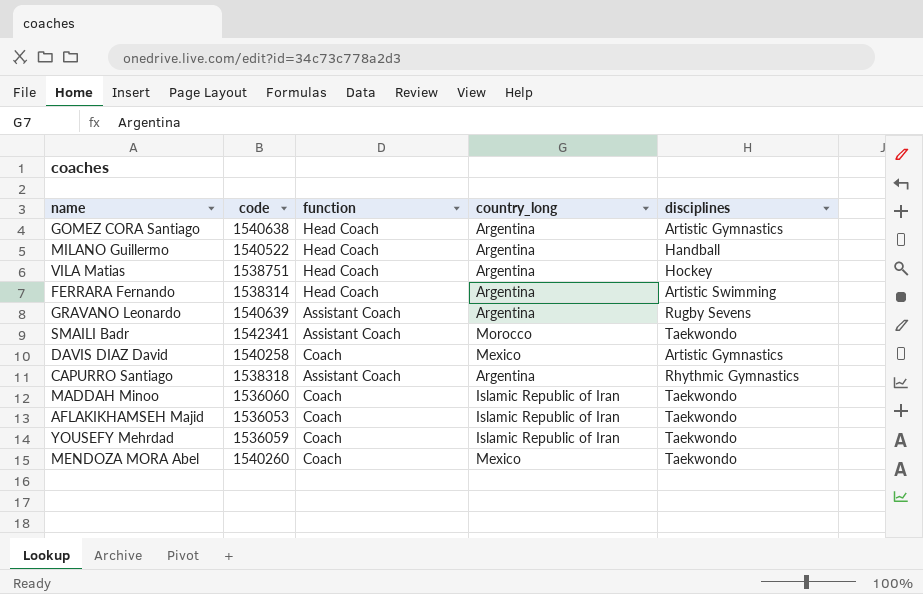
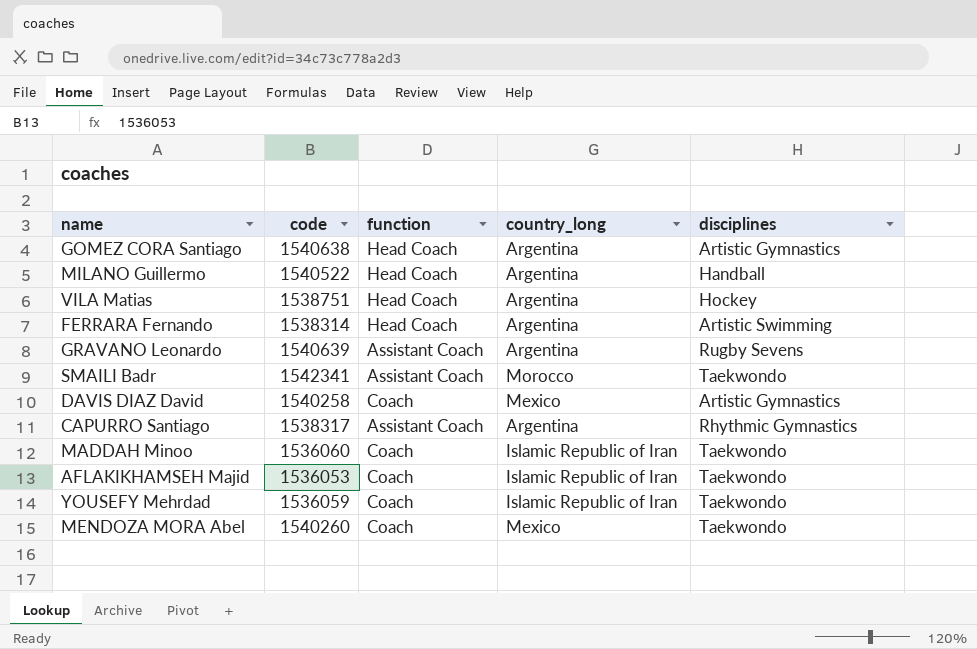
CAPURRO Santiago | code: 1538318 -> 1538317

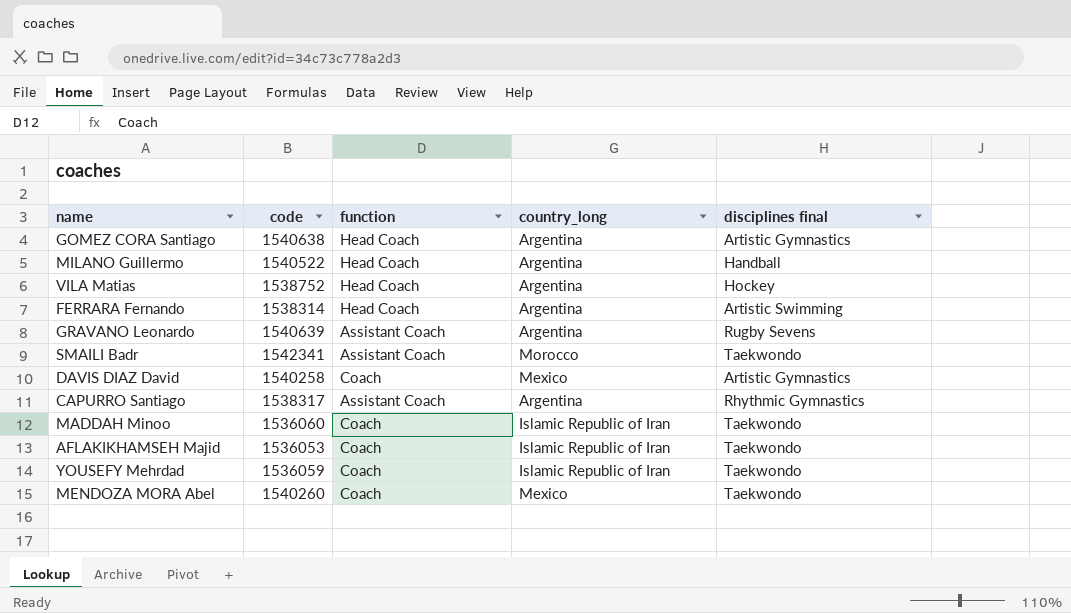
column name: disciplines -> disciplines final
VILA Matias | code: 1538751 -> 1538752

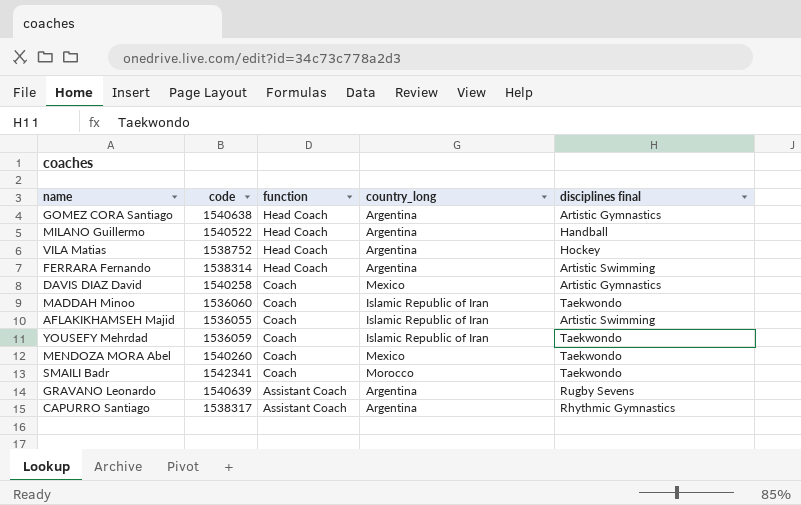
row order: none -> function descending
AFLAKIKHAMSEH Majid | code: 1536053 -> 1536055
AFLAKIKHAMSEH Majid | disciplines final: Taekwondo -> Artistic Swimming
SMAILI Badr | function: Assistant Coach -> Coach

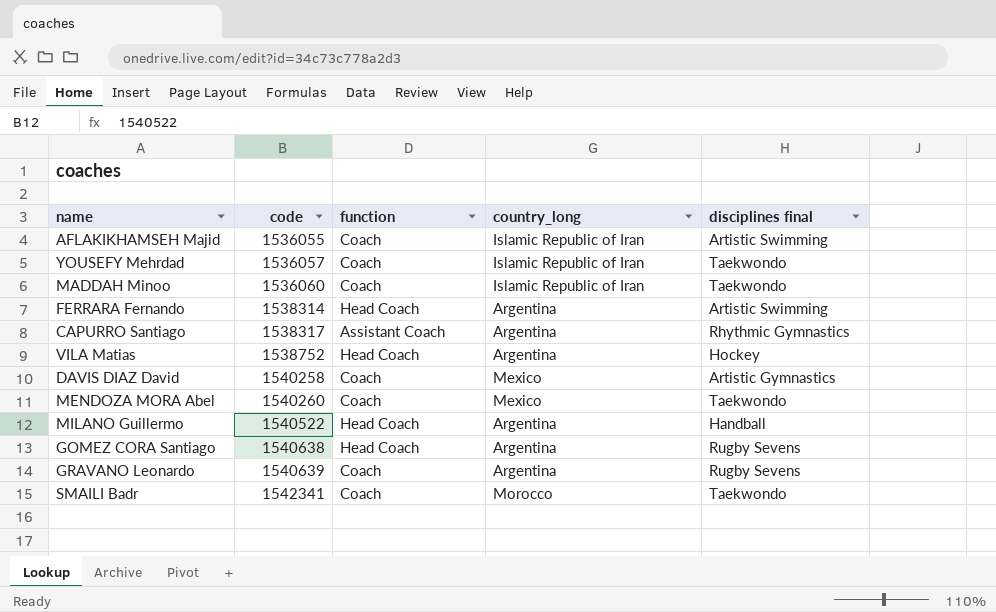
row order: function descending -> code ascending
YOUSEFY Mehrdad | code: 1536059 -> 1536057
GOMEZ CORA Santiago | disciplines final: Artistic Gymnastics -> Rugby Sevens
GRAVANO Leonardo | function: Assistant Coach -> Coach

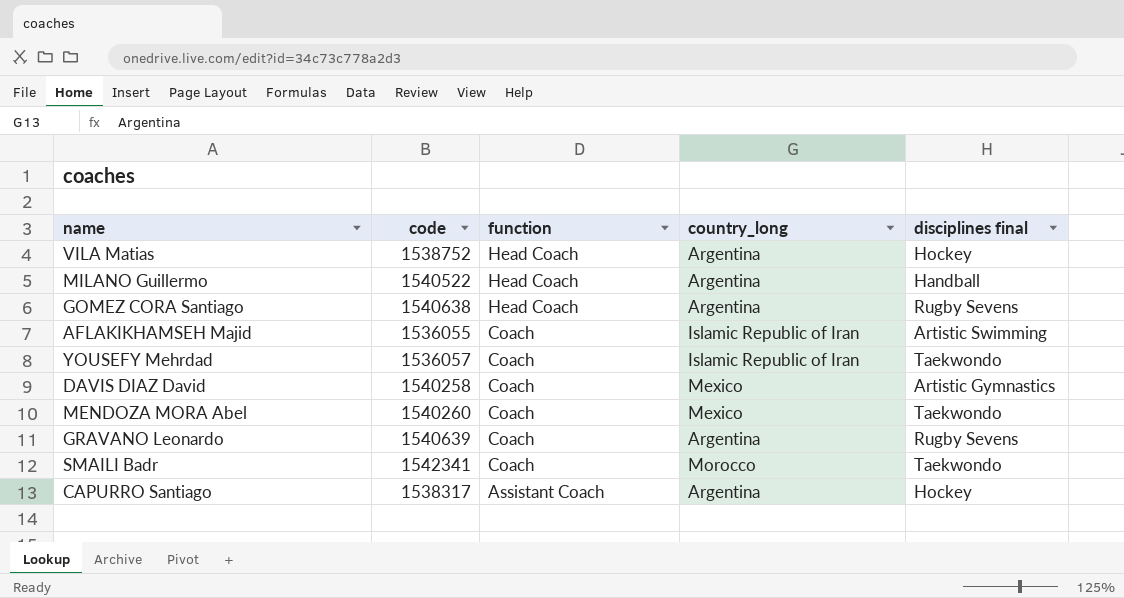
row order: code ascending -> function descending
row MADDAH Minoo: 1536060 | Coach | Islamic Republic of Iran | Taekwondo -> none
row FERRARA Fernando: 1538314 | Head Coach | Argentina | Artistic Swimming -> none
CAPURRO Santiago | disciplines final: Rhythmic Gymnastics -> Hockey

